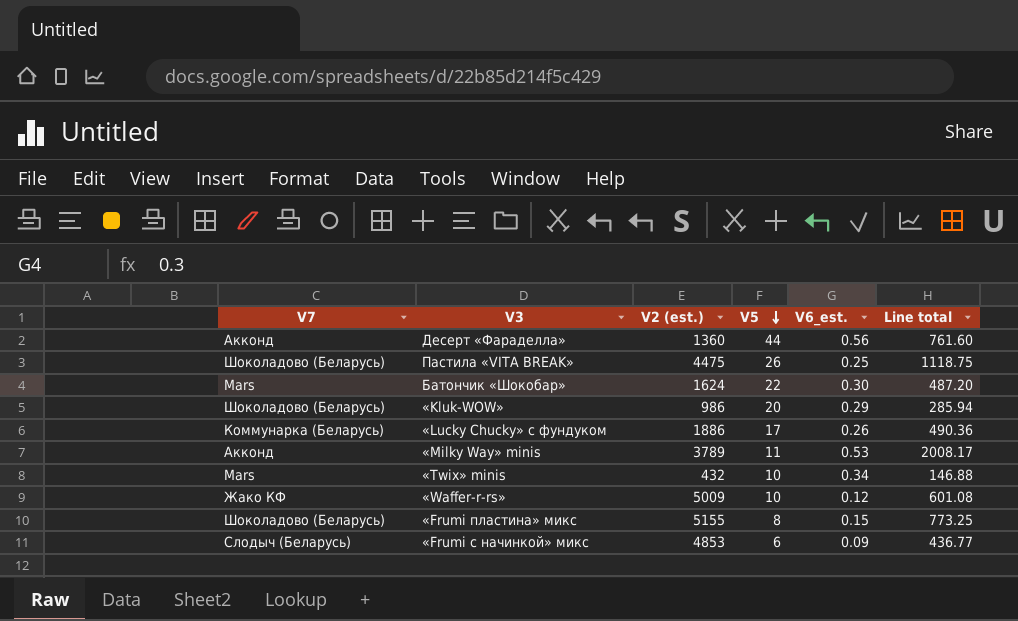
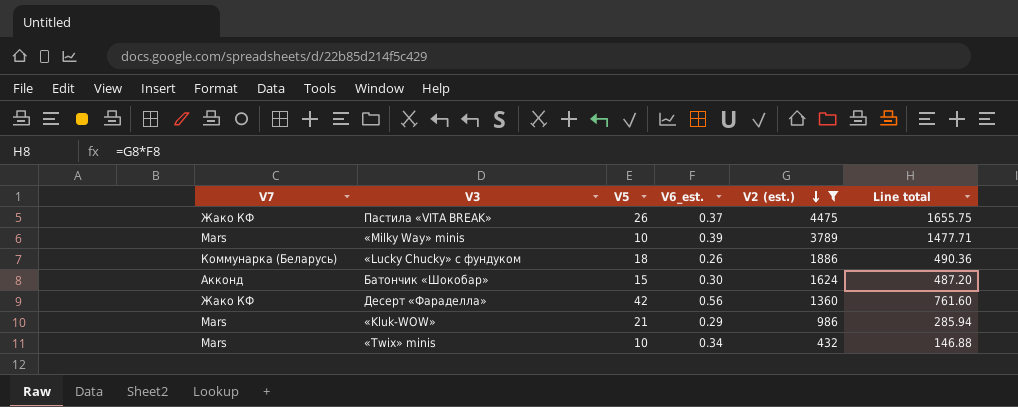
filter: none -> V2 (est.) <= 4475
row order: V5 descending -> V2 (est.) descending
column V2 (est.) | position: 3 -> 5
Пастила «VITA BREAK» | V7: Шоколадово (Беларусь) -> Жако КФ
Пастила «VITA BREAK» | V6_est.: 0.25 -> 0.37
Пастила «VITA BREAK» | Line total: 1118.75 -> 1655.75
«Milky Way» minis | V7: Акконд -> Mars
«Milky Way» minis | V5: 11 -> 10
«Milky Way» minis | V6_est.: 0.53 -> 0.39
«Milky Way» minis | Line total: 2008.17 -> 1477.71
«Lucky Chucky» с фундуком | V5: 17 -> 18
Батончик «Шокобар» | V7: Mars -> Акконд
Батончик «Шокобар» | V5: 22 -> 15
Десерт «Фараделла» | V7: Акконд -> Жако КФ
Десерт «Фараделла» | V5: 44 -> 42
«Kluk-WOW» | V7: Шоколадово (Беларусь) -> Mars
«Kluk-WOW» | V5: 20 -> 21

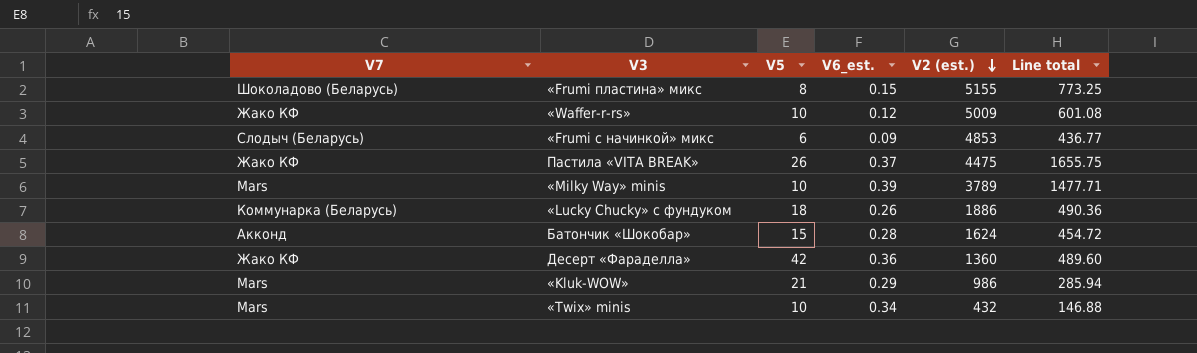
filter: V2 (est.) <= 4475 -> none
Батончик «Шокобар» | V6_est.: 0.30 -> 0.28
Батончик «Шокобар» | Line total: 487.20 -> 454.72
Десерт «Фараделла» | V6_est.: 0.56 -> 0.36
Десерт «Фараделла» | Line total: 761.60 -> 489.60

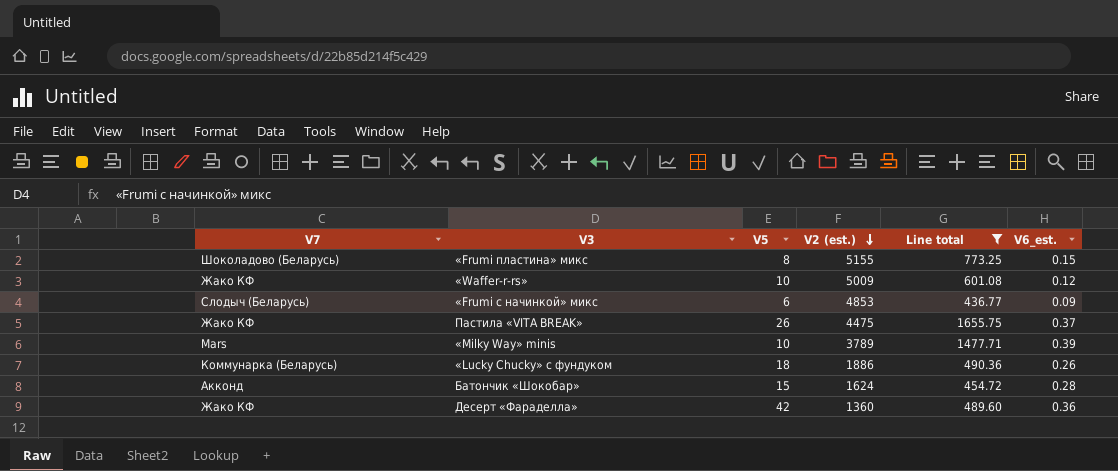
filter: none -> Line total >= 436.77
column V6_est. | position: 4 -> 6

